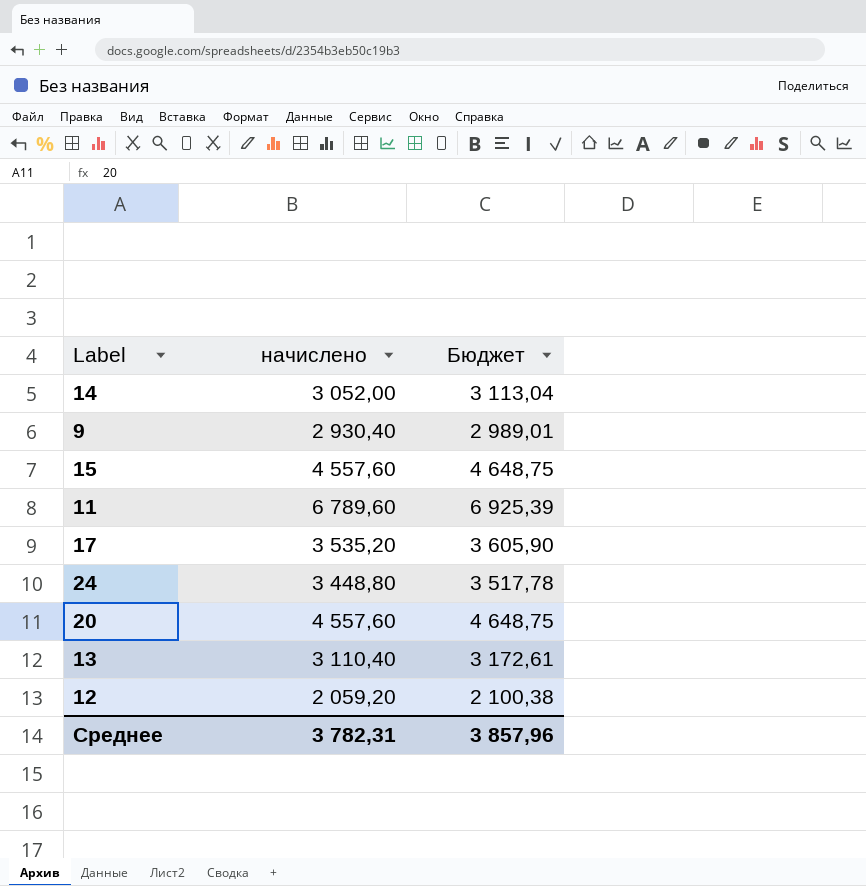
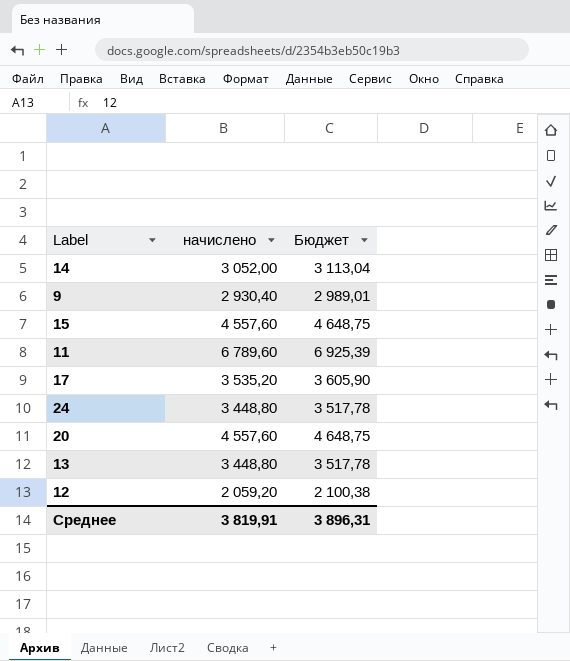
13 | начислено: 3 110,40 -> 3 448,80
13 | Бюджет: 3 172,61 -> 3 517,78
Среднее | начислено: 3 782,31 -> 3 819,91
Среднее | Бюджет: 3 857,96 -> 3 896,31

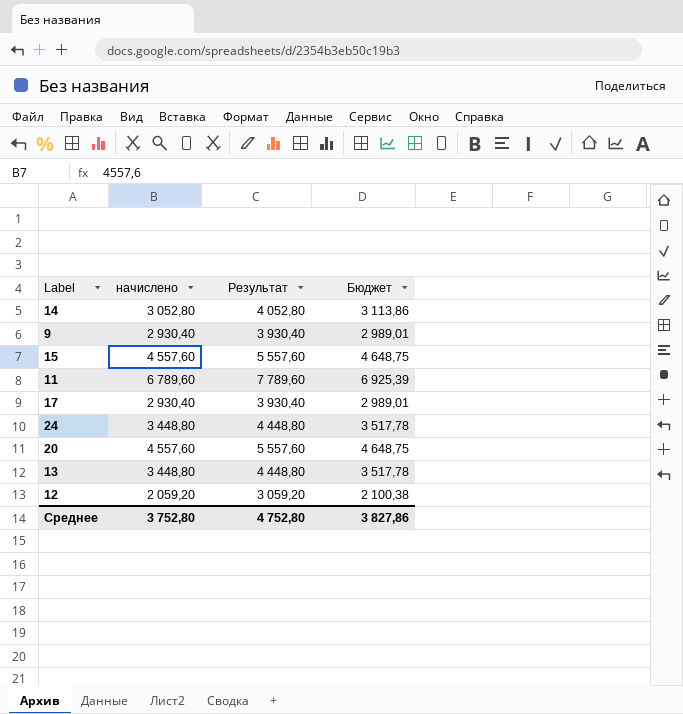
column Результат | formula: none -> [начислено] + 1000
14 | начислено: 3 052,00 -> 3 052,80
14 | Бюджет: 3 113,04 -> 3 113,86
17 | начислено: 3 535,20 -> 2 930,40
17 | Бюджет: 3 605,90 -> 2 989,01
Среднее | начислено: 3 819,91 -> 3 752,80
Среднее | Бюджет: 3 896,31 -> 3 827,86

